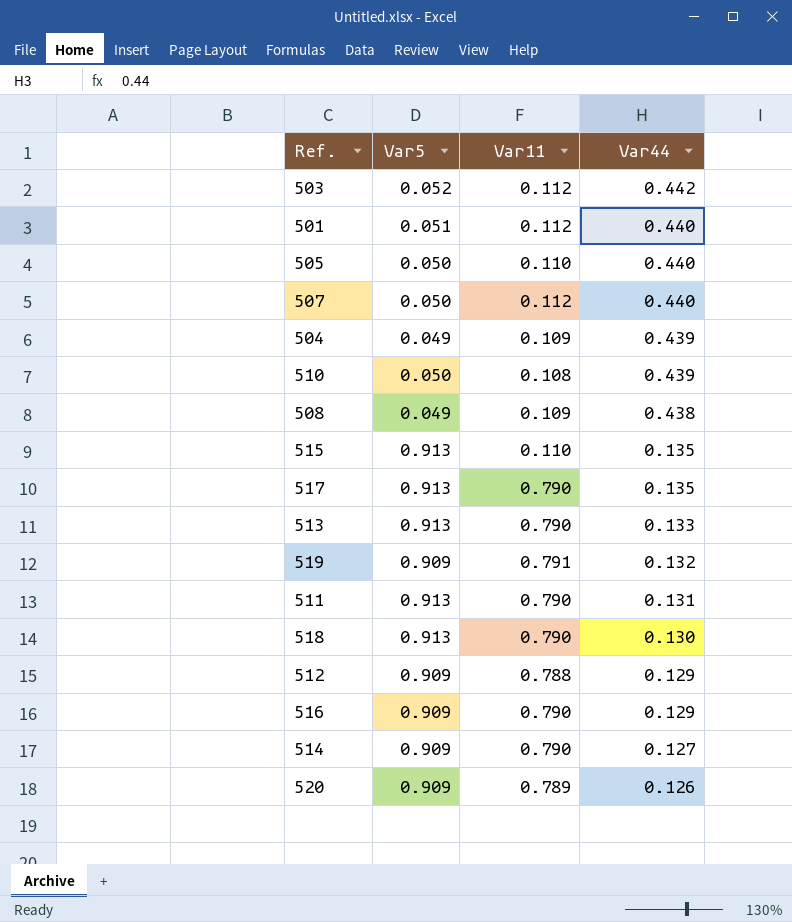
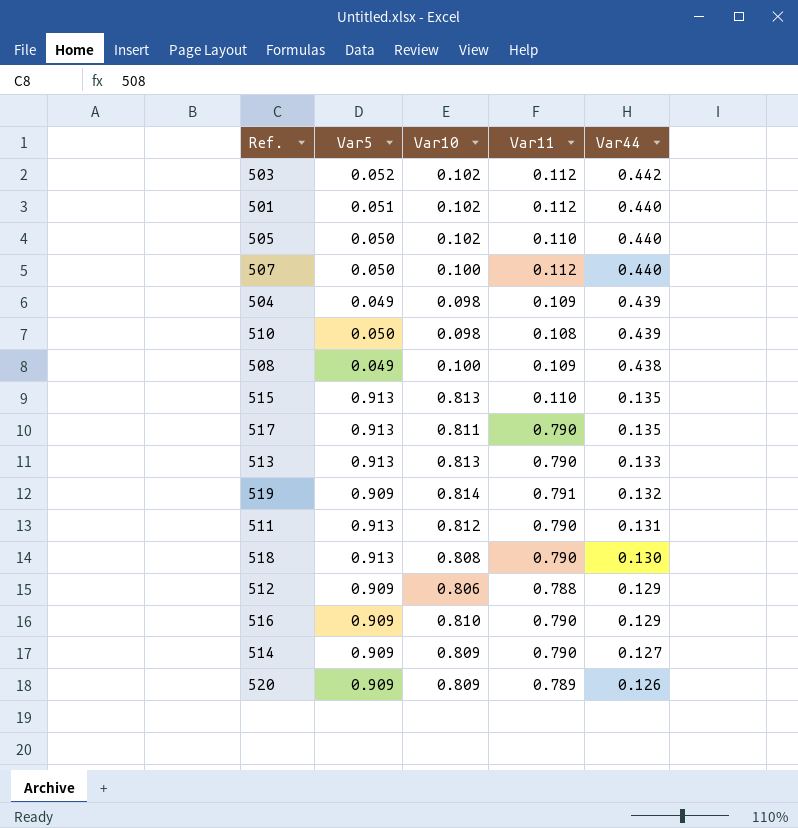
column Var10 | position: none -> 3

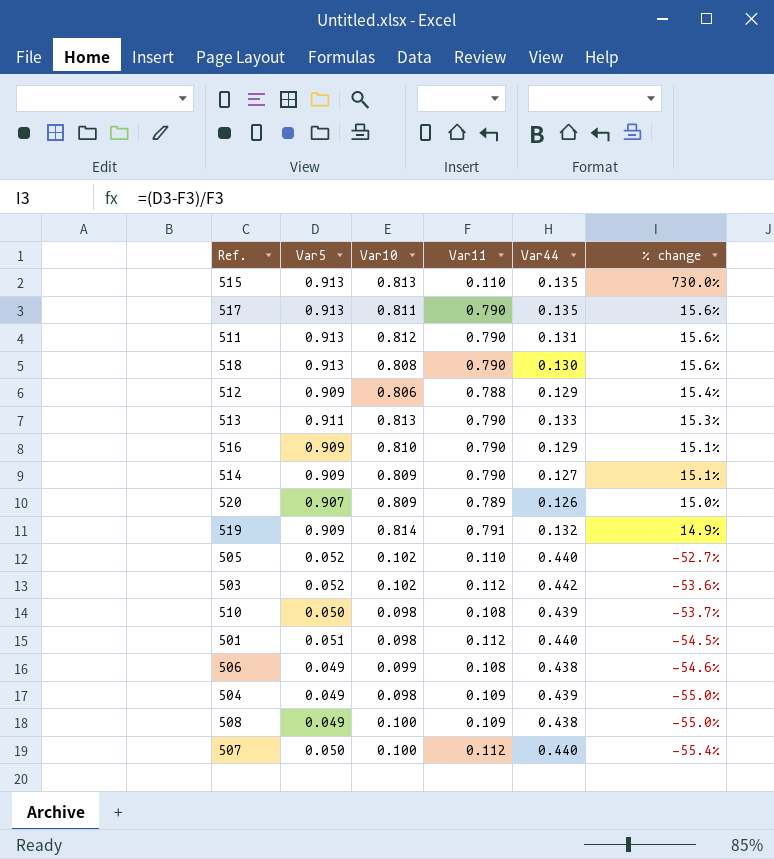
row order: Var44 descending -> % change descending
column % change | formula: none -> ([Var5] - [Var11]) / [Var11]
513 | Var5: 0.913 -> 0.911
520 | Var5: 0.909 -> 0.907
505 | Var5: 0.050 -> 0.052
501 | Var10: 0.102 -> 0.098
row 506: none -> 0.049 | 0.099 | 0.108 | 0.438 | -54.6%

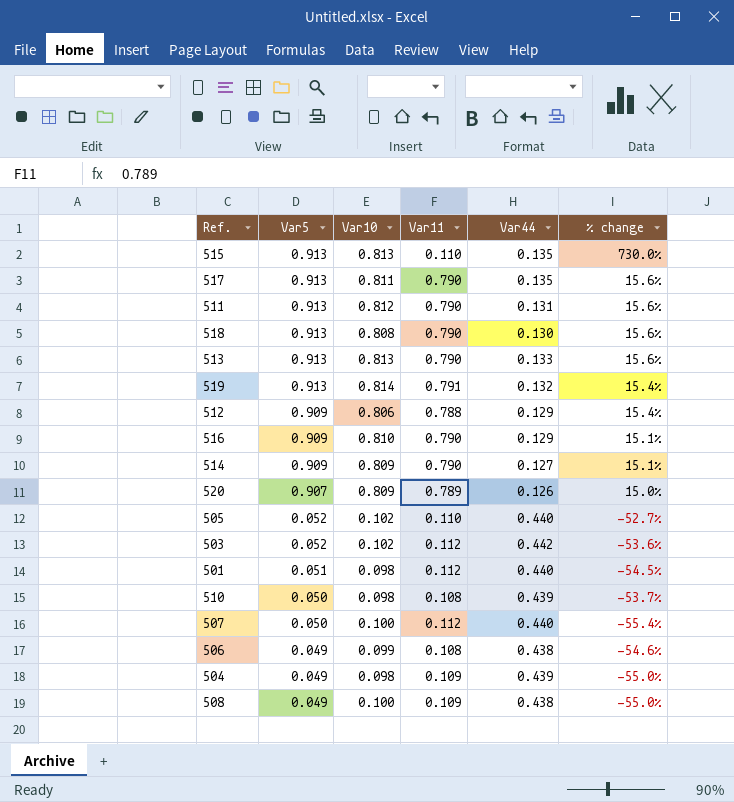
row order: % change descending -> Var5 descending
513 | Var5: 0.911 -> 0.913
513 | % change: 15.3% -> 15.6%
519 | Var5: 0.909 -> 0.913
519 | % change: 14.9% -> 15.4%

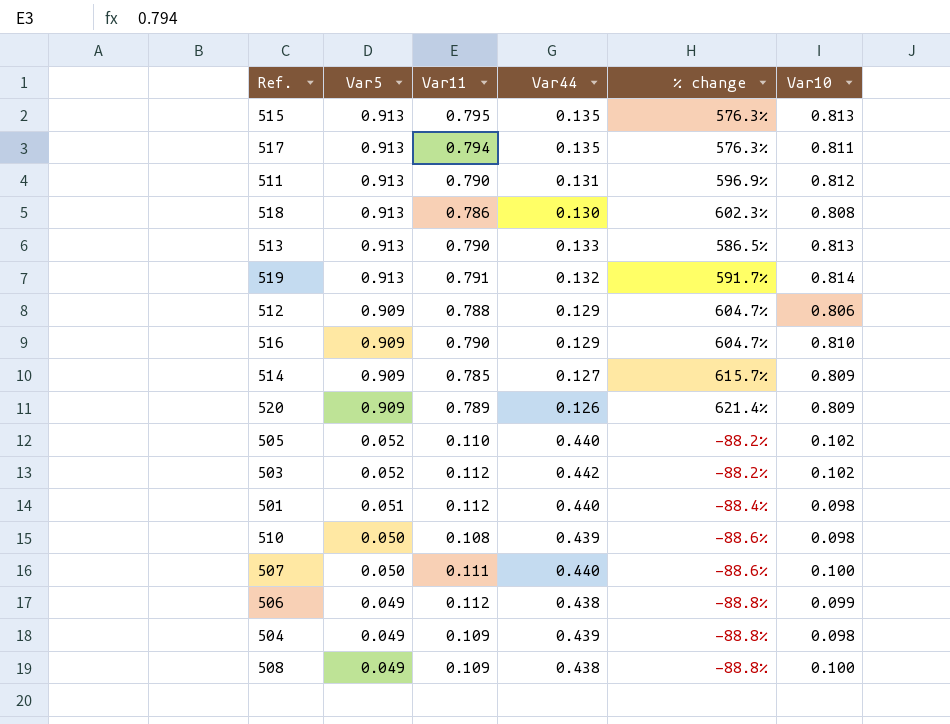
column % change | formula: ([Var5] - [Var11]) / [Var11] -> ([Var5] - [Var44]) / [Var44]
column Var10 | position: 3 -> 6
515 | Var11: 0.110 -> 0.795
517 | Var11: 0.790 -> 0.794
518 | Var11: 0.790 -> 0.786
514 | Var11: 0.790 -> 0.785
520 | Var5: 0.907 -> 0.909
507 | Var11: 0.112 -> 0.111
506 | Var11: 0.108 -> 0.112

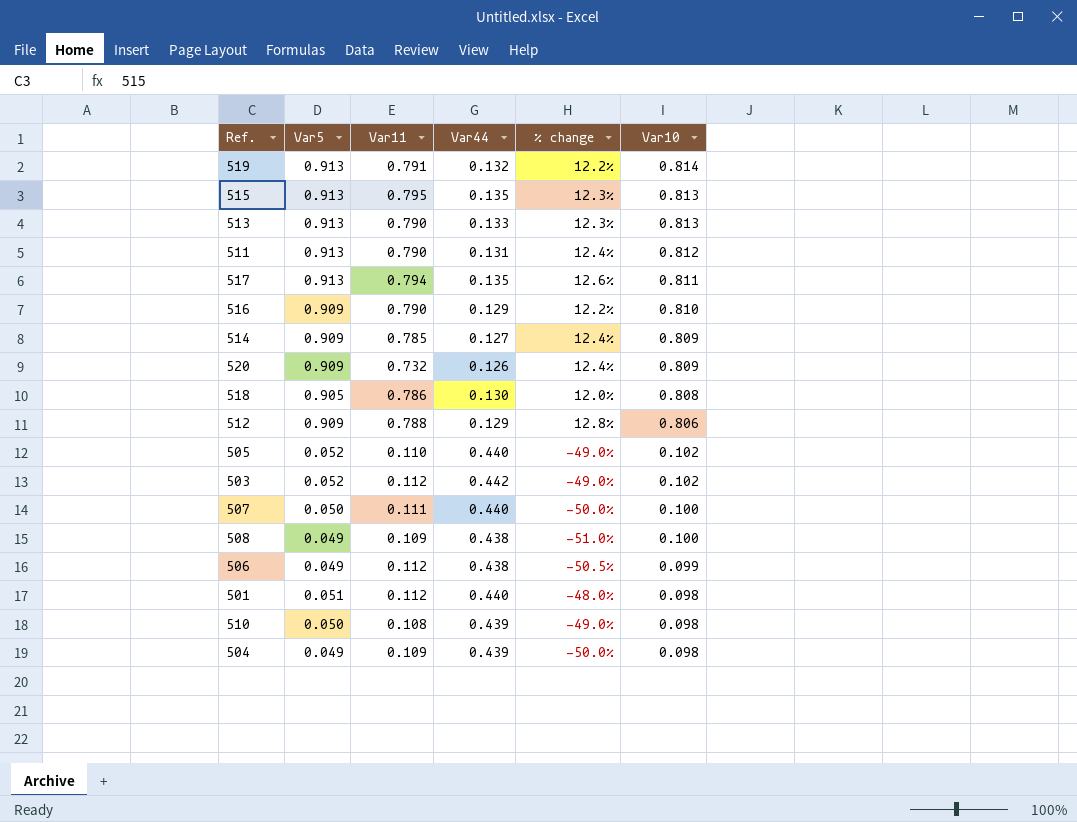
row order: Var5 descending -> Var10 descending
column % change | formula: ([Var5] - [Var44]) / [Var44] -> ([Var5] - [Var10]) / [Var10]
520 | Var11: 0.789 -> 0.732
518 | Var5: 0.913 -> 0.905

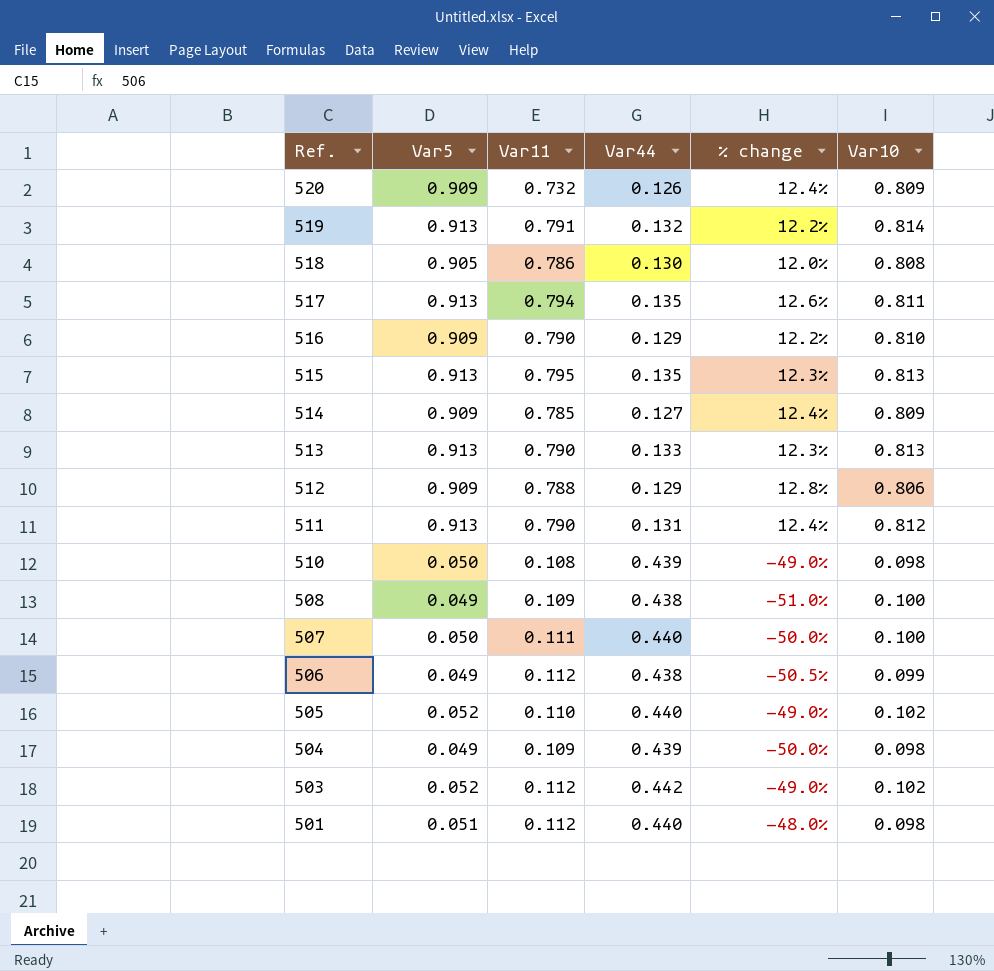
row order: Var10 descending -> Ref. descending

